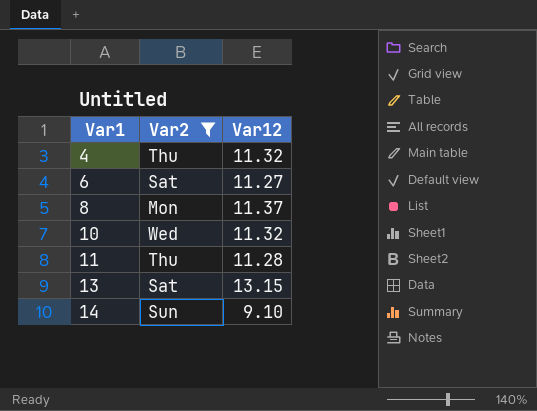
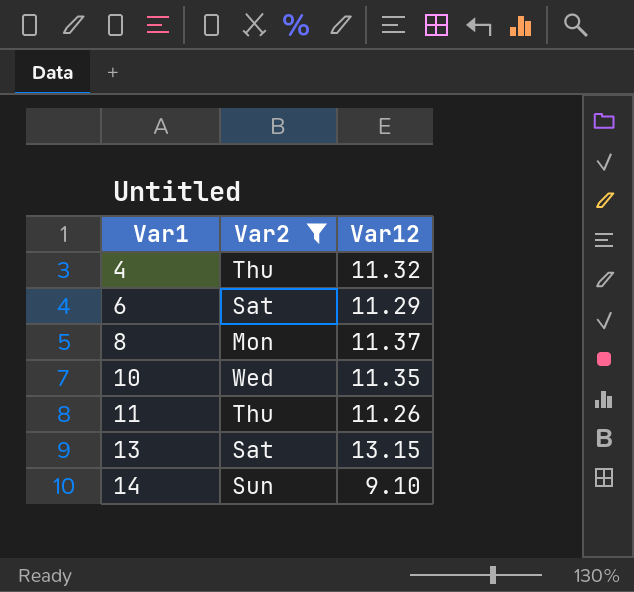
6 | Var12: 11.27 -> 11.29
10 | Var12: 11.32 -> 11.35
11 | Var12: 11.28 -> 11.26

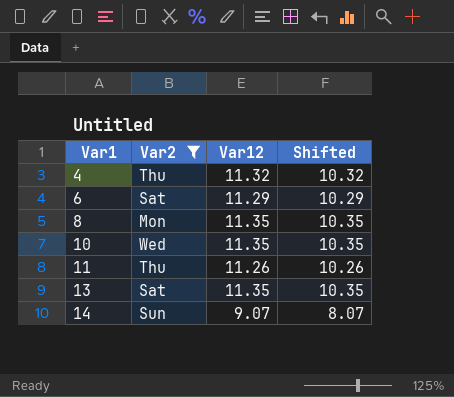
column Shifted | formula: none -> [Var12] - 1
8 | Var12: 11.37 -> 11.35
13 | Var12: 13.15 -> 11.35
14 | Var12: 9.10 -> 9.07

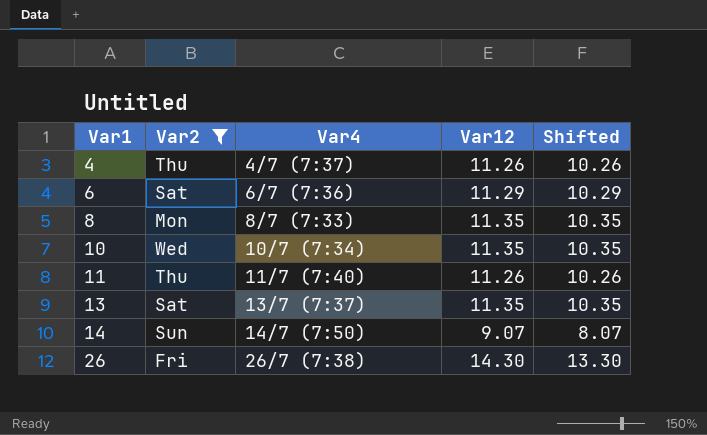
column Var4 | position: none -> 3
4 | Var12: 11.32 -> 11.26
4 | Shifted: 10.32 -> 10.26
row 26: none -> Fri | 26/7 (7:38) | 14.30 | 13.30

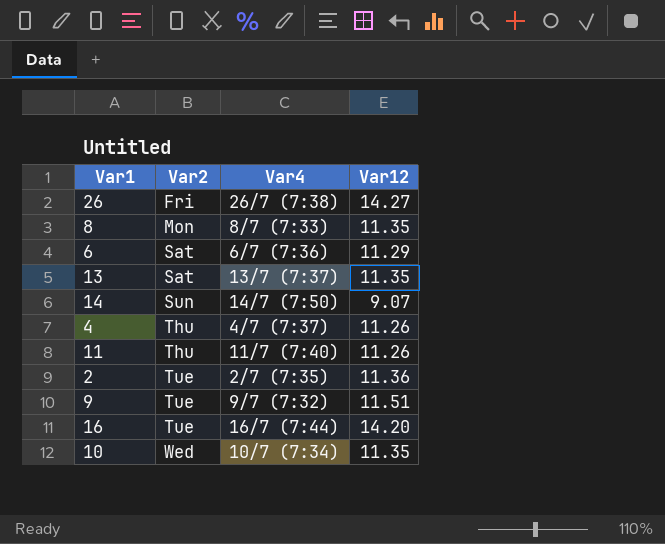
filter: Var2 != Tue -> none
row order: Var1 ascending -> Var2 ascending
column Shifted | formula: [Var12] - 1 -> none
26 | Var12: 14.30 -> 14.27

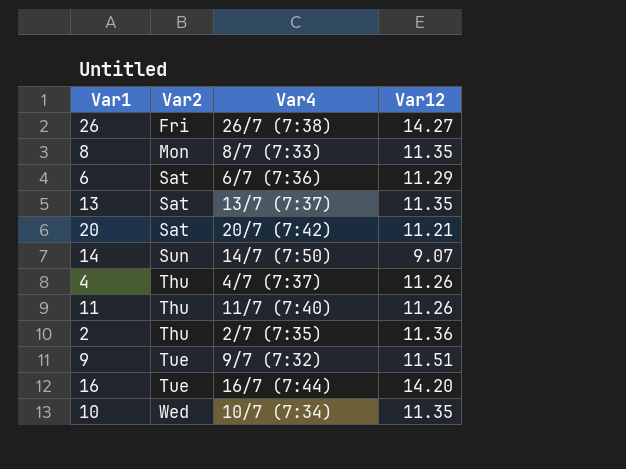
row 20: none -> Sat | 20/7 (7:42) | 11.21
2 | Var2: Tue -> Thu

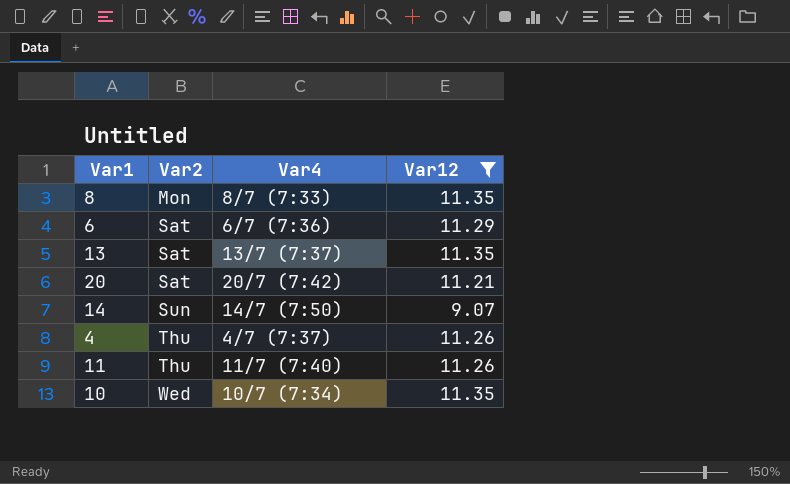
filter: none -> Var12 <= 11.35

